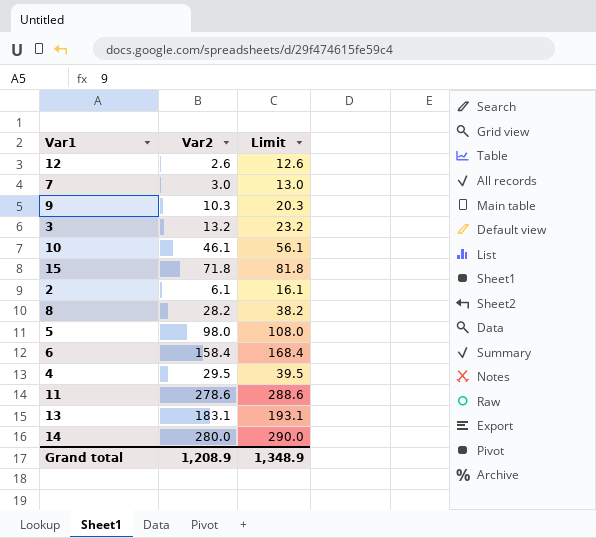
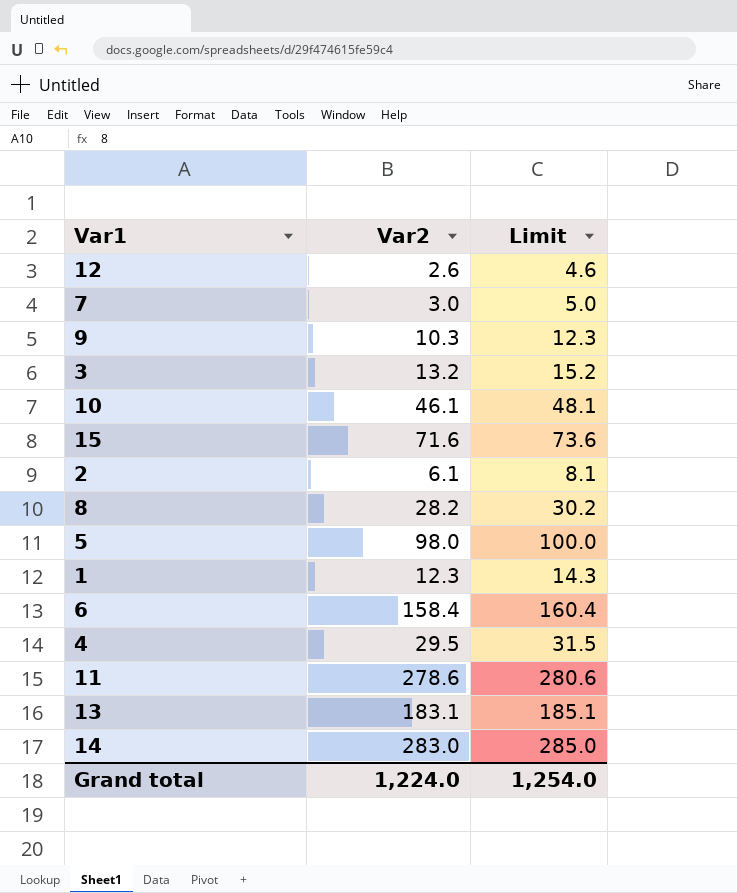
column Limit | formula: [Var2] + 10 -> [Var2] + 2
15 | Var2: 71.8 -> 71.6
row 1: none -> 12.3 | 14.3
14 | Var2: 280.0 -> 283.0
Grand total | Var2: 1,208.9 -> 1,224.0
Grand total | Limit: 1,348.9 -> 1,254.0

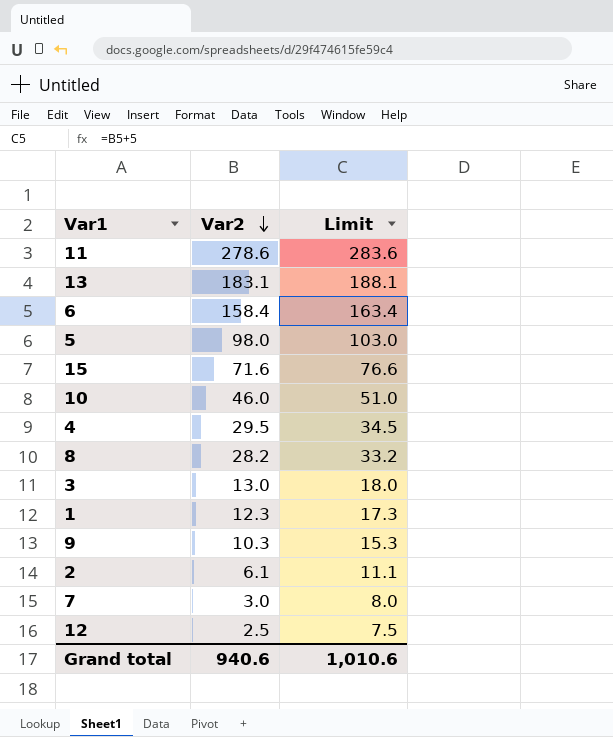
row order: none -> Var2 descending
column Limit | formula: [Var2] + 2 -> [Var2] + 5
row 14: 283.0 | 285.0 -> none
10 | Var2: 46.1 -> 46.0
3 | Var2: 13.2 -> 13.0
12 | Var2: 2.6 -> 2.5
Grand total | Var2: 1,224.0 -> 940.6
Grand total | Limit: 1,254.0 -> 1,010.6

